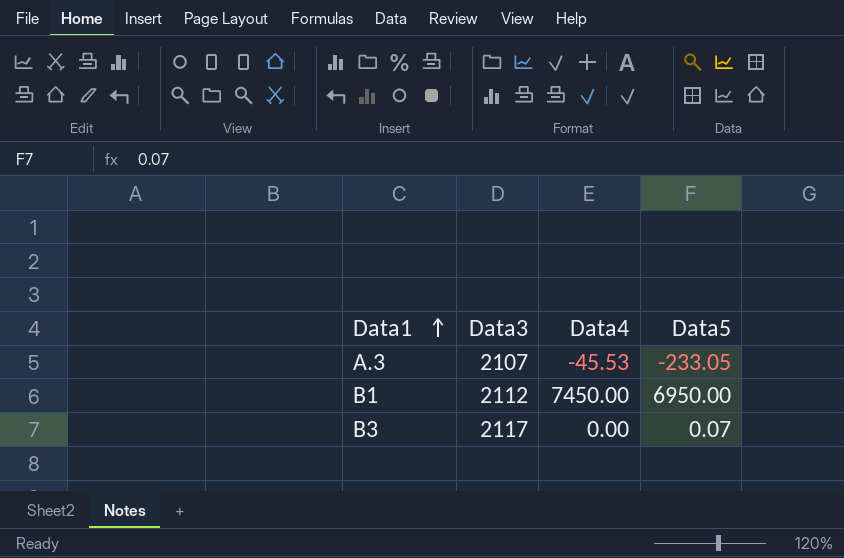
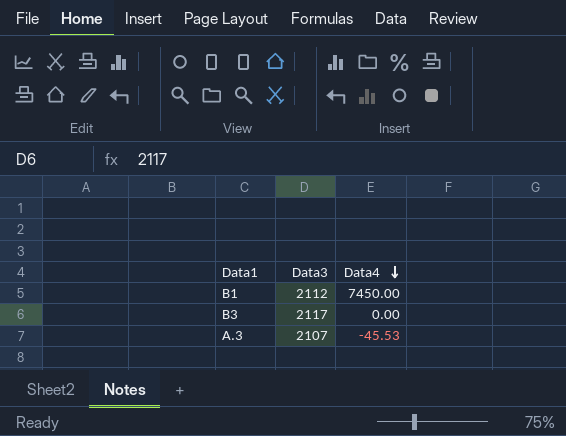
row order: Data1 ascending -> Data4 descending
column Data5 | position: 4 -> none

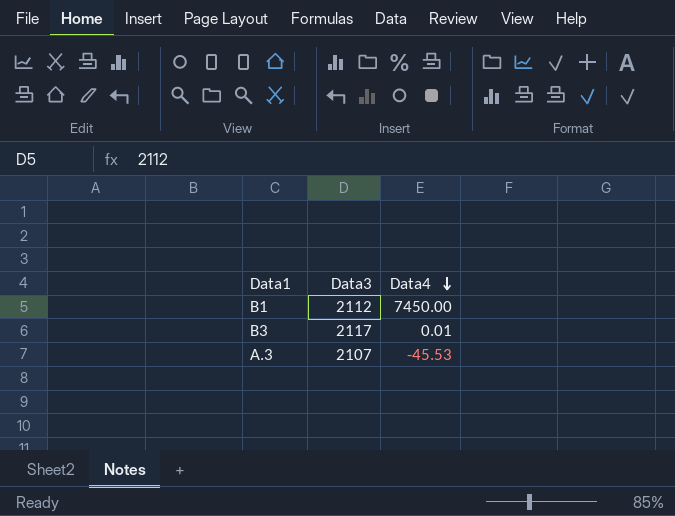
B3 | Data4: 0.00 -> 0.01

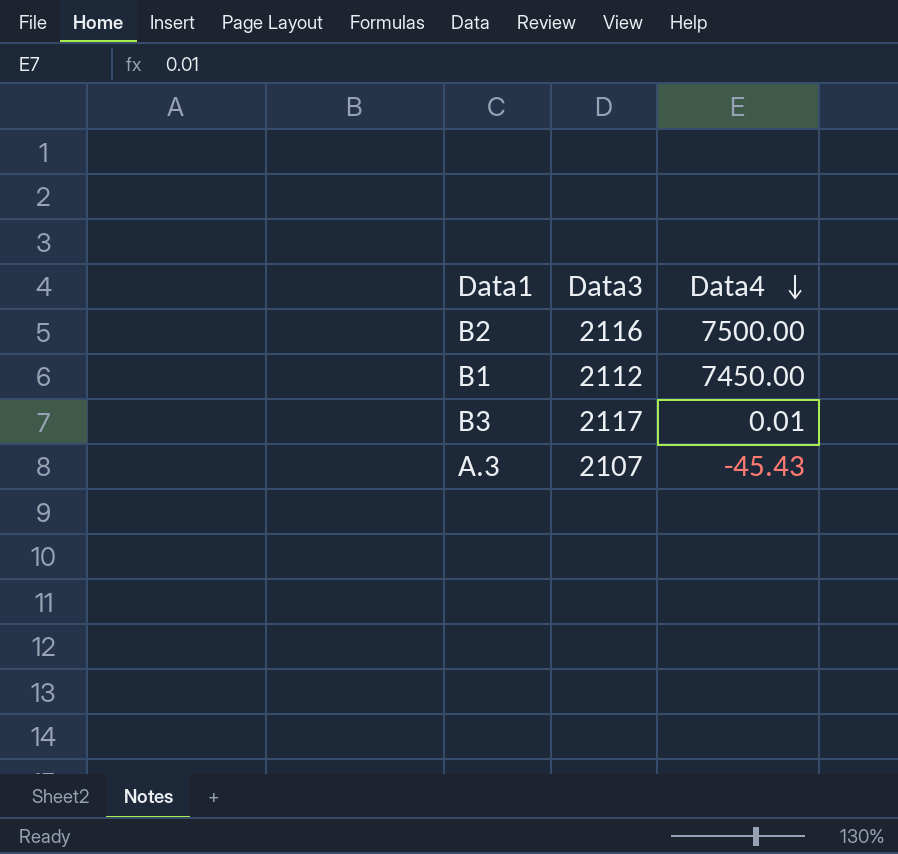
row B2: none -> 2116 | 7500.00
A.3 | Data4: -45.53 -> -45.43

